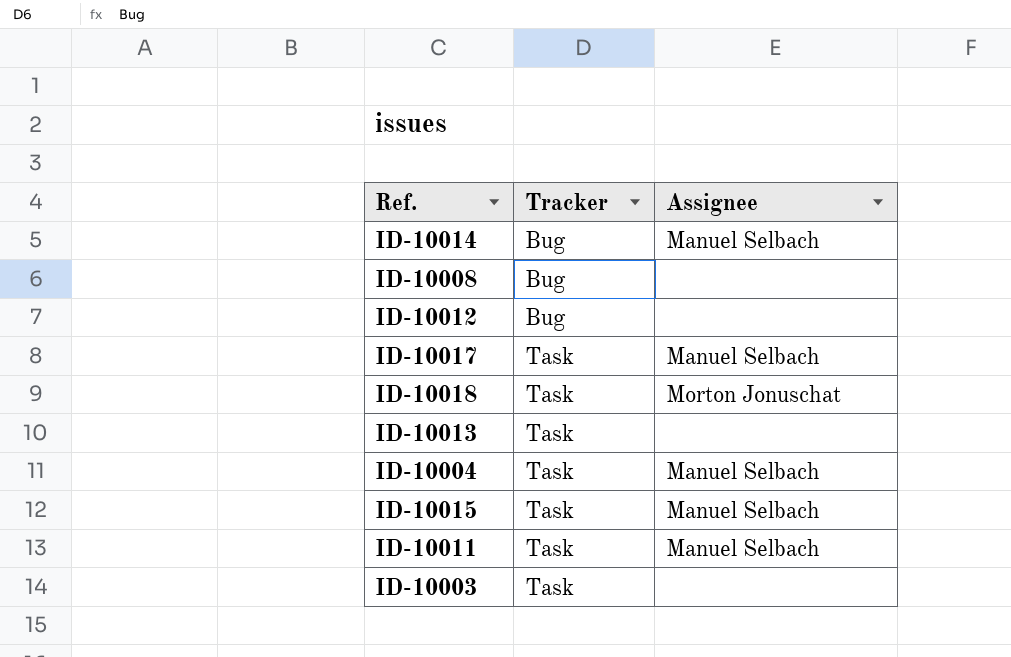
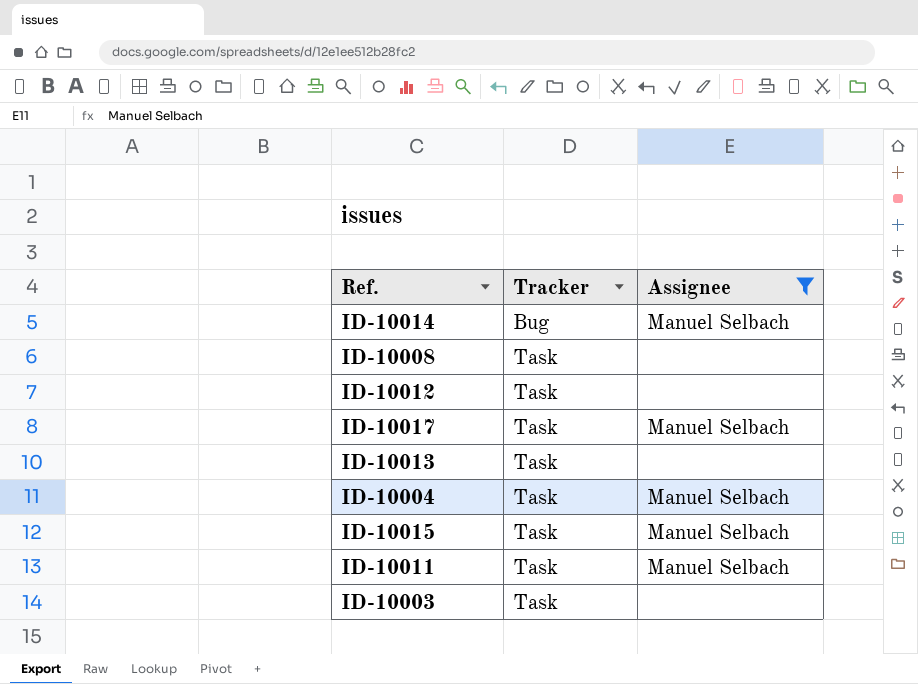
filter: none -> Assignee != Morton Jonuschat
ID-10008 | Tracker: Bug -> Task
ID-10012 | Tracker: Bug -> Task

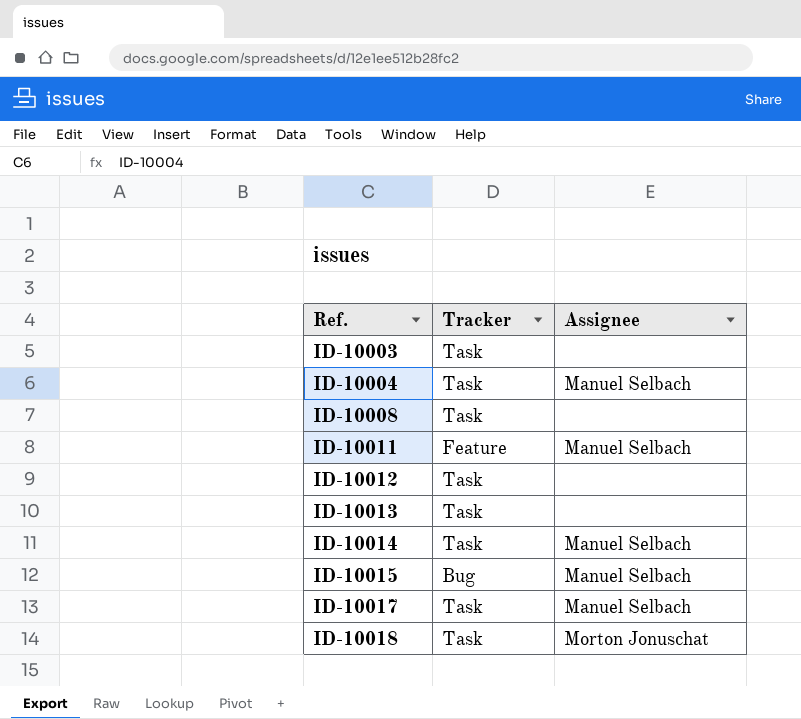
filter: Assignee != Morton Jonuschat -> none
row order: Tracker ascending -> Ref. ascending
ID-10011 | Tracker: Task -> Feature
ID-10014 | Tracker: Bug -> Task
ID-10015 | Tracker: Task -> Bug

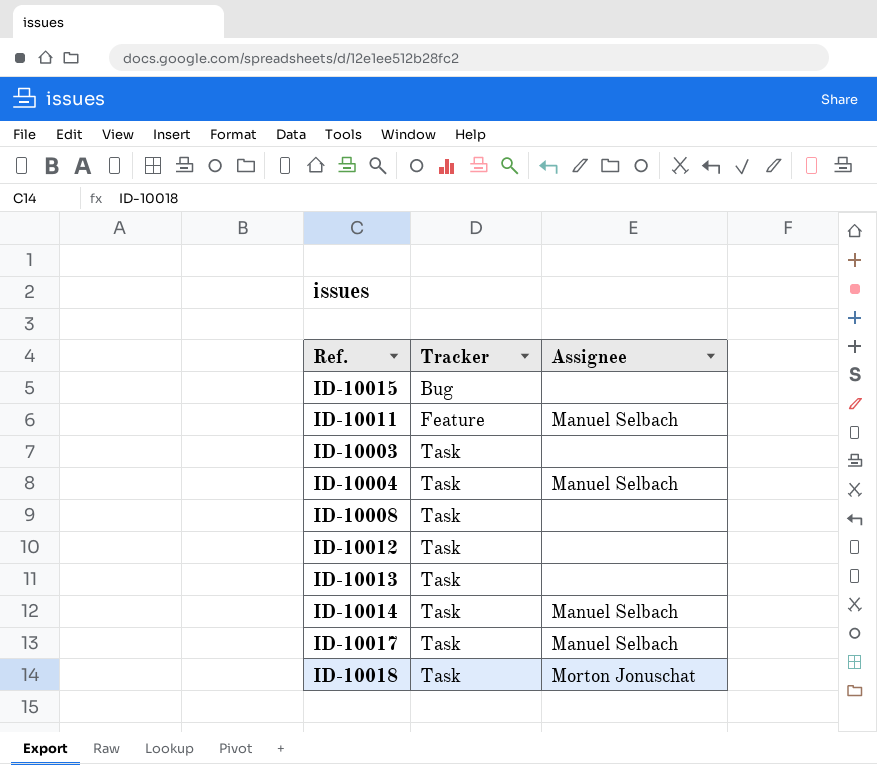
row order: Ref. ascending -> Tracker ascending
ID-10015 | Assignee: Manuel Selbach -> none

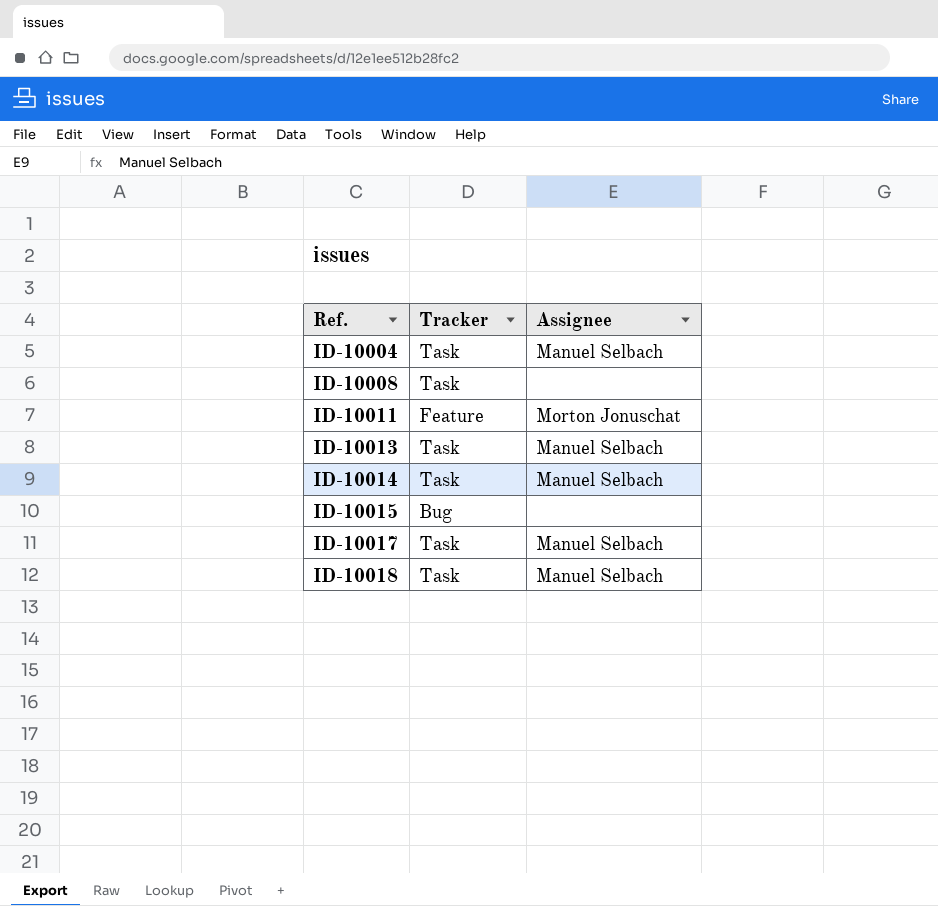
row order: Tracker ascending -> Ref. ascending
row ID-10003: Task | none -> none
row ID-10012: Task | none -> none
ID-10011 | Assignee: Manuel Selbach -> Morton Jonuschat
ID-10013 | Assignee: none -> Manuel Selbach
ID-10018 | Assignee: Morton Jonuschat -> Manuel Selbach

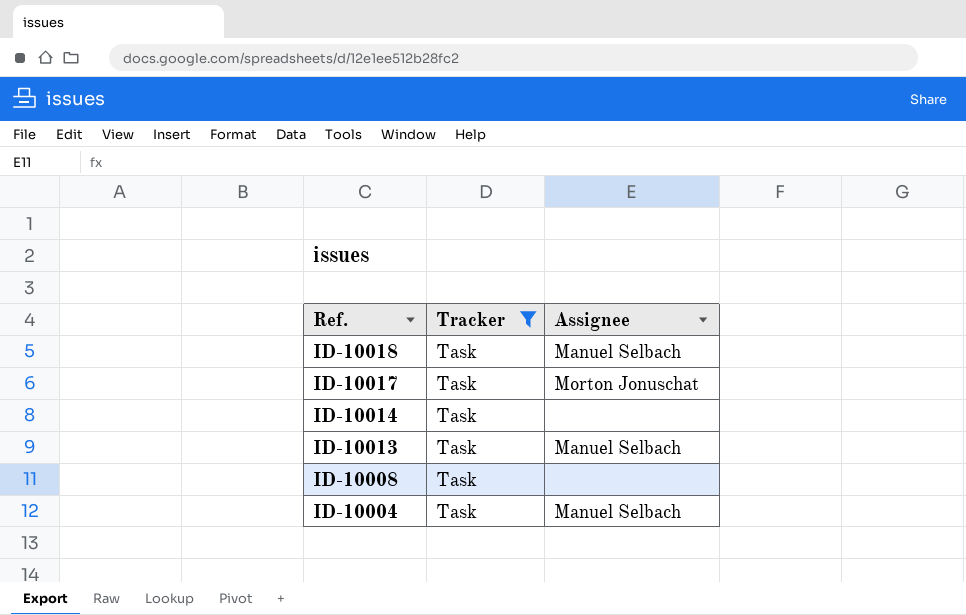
filter: none -> Tracker = Task
row order: Ref. ascending -> Ref. descending
ID-10017 | Assignee: Manuel Selbach -> Morton Jonuschat
ID-10014 | Assignee: Manuel Selbach -> none

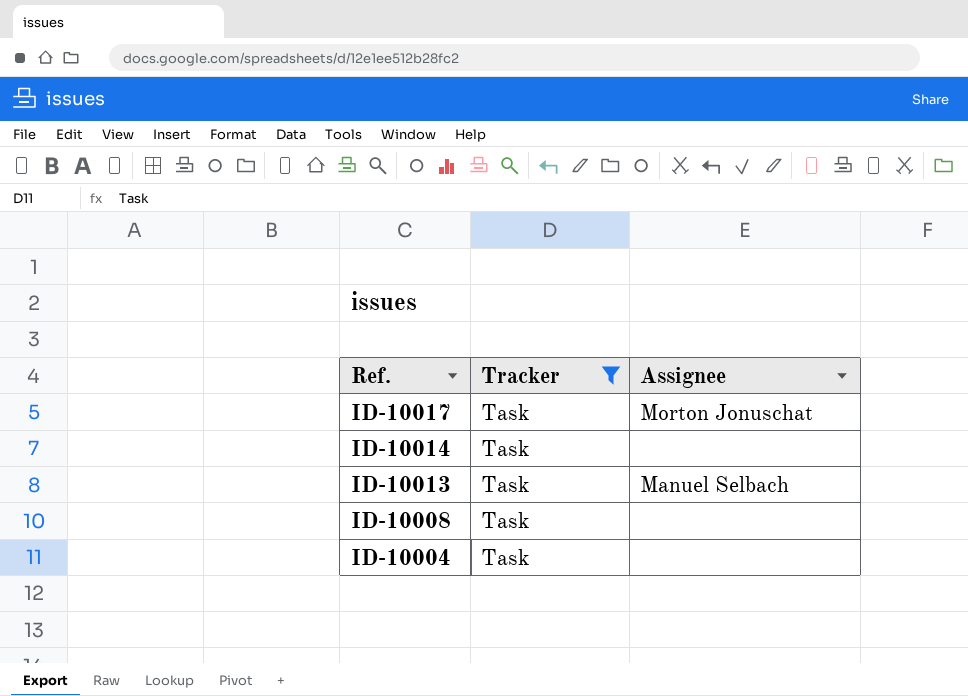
row ID-10018: Task | Manuel Selbach -> none
ID-10004 | Assignee: Manuel Selbach -> none

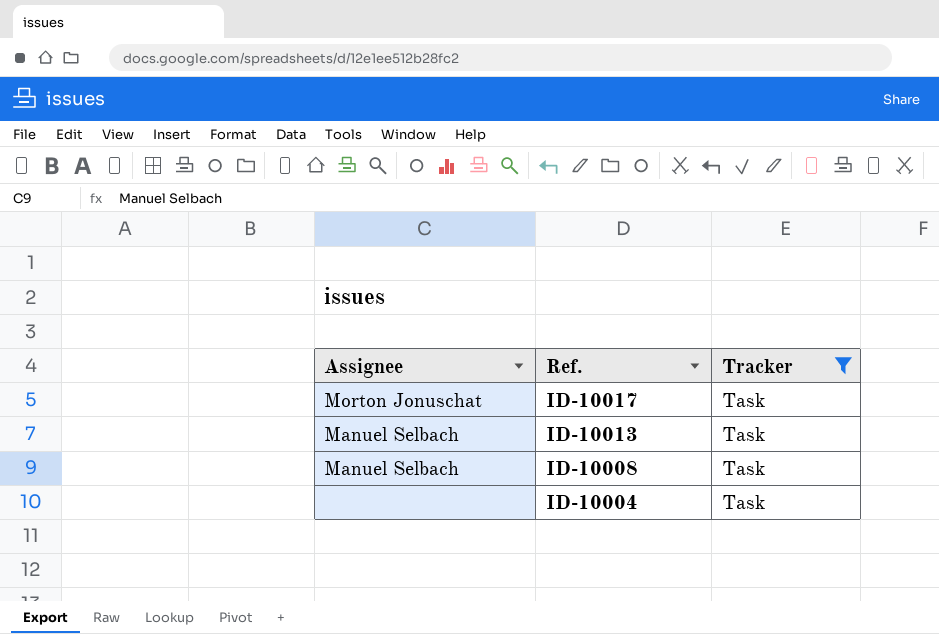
column Assignee | position: 3 -> 1
row ID-10014: Task | none -> none
ID-10008 | Assignee: none -> Manuel Selbach

